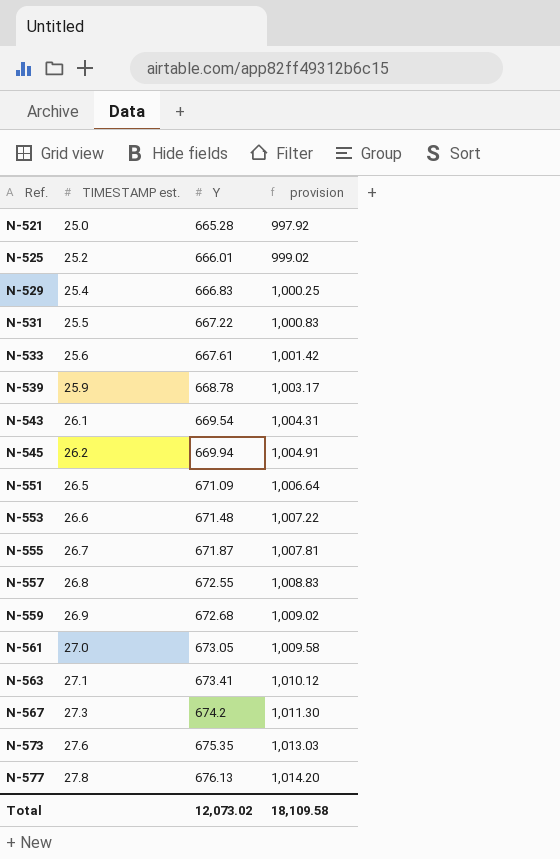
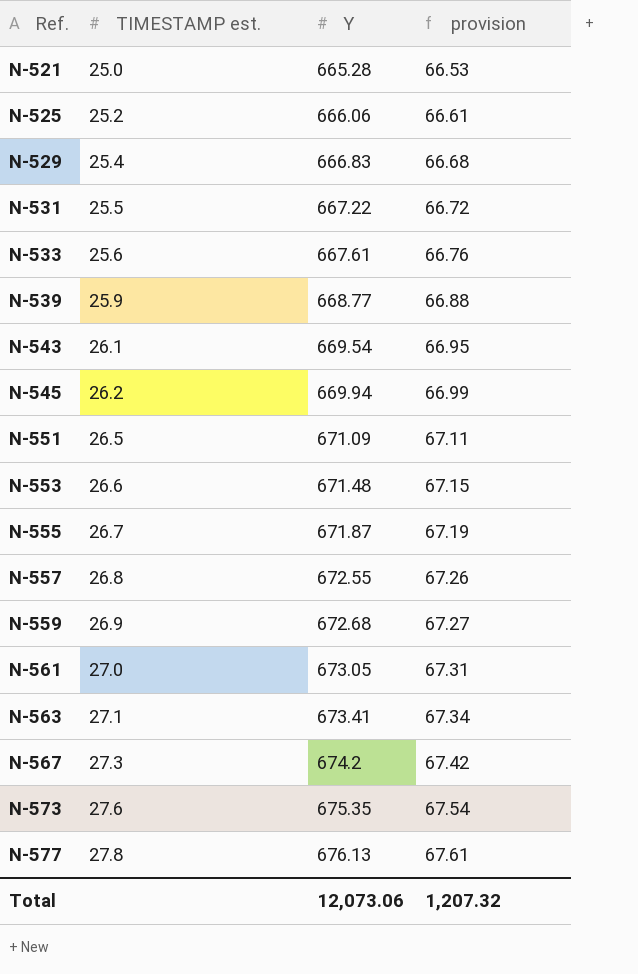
column provision | formula: [Y] * 1.5 -> [Y] * 0.1
N-525 | Y: 666.01 -> 666.06
N-539 | Y: 668.78 -> 668.77
Total | Y: 12,073.02 -> 12,073.06
Total | provision: 18,109.58 -> 1,207.32

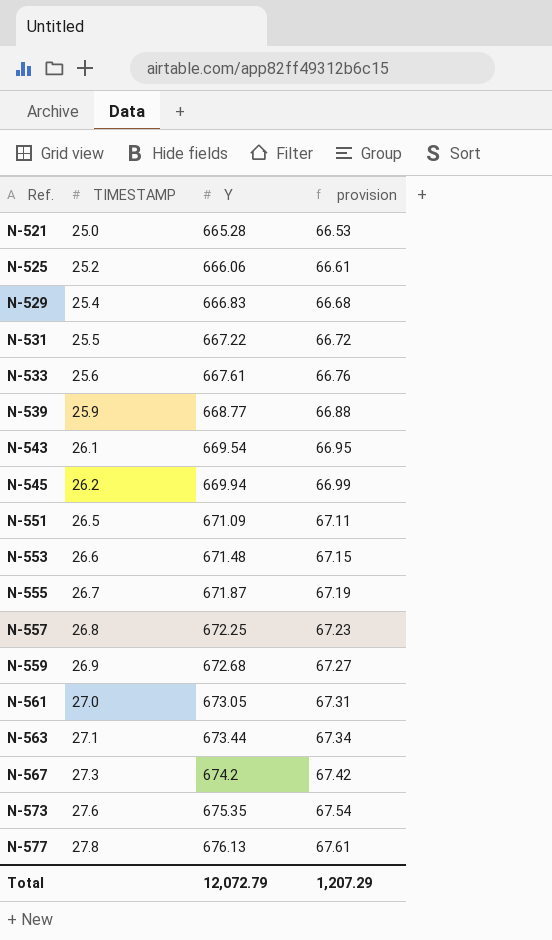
column name: TIMESTAMP est. -> TIMESTAMP
N-557 | Y: 672.55 -> 672.25
N-557 | provision: 67.26 -> 67.23
N-563 | Y: 673.41 -> 673.44
Total | Y: 12,073.06 -> 12,072.79
Total | provision: 1,207.32 -> 1,207.29

